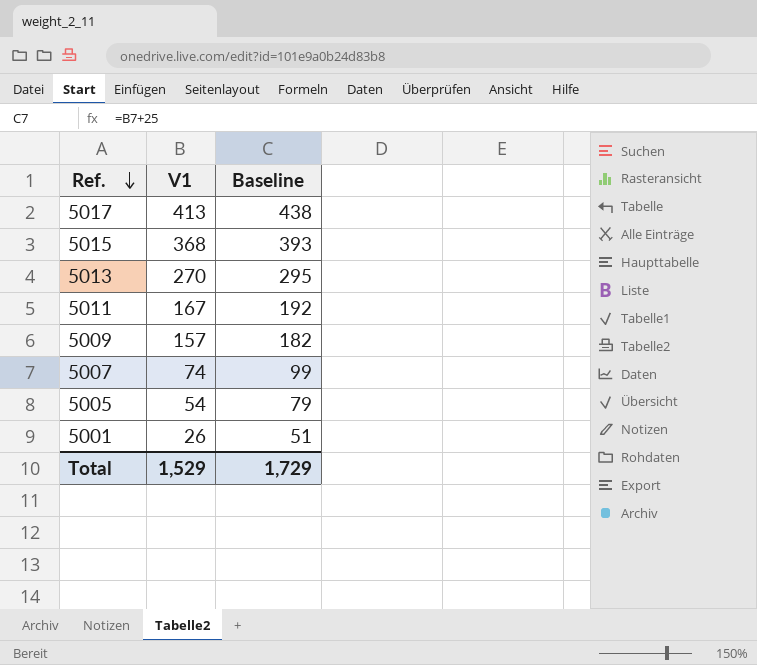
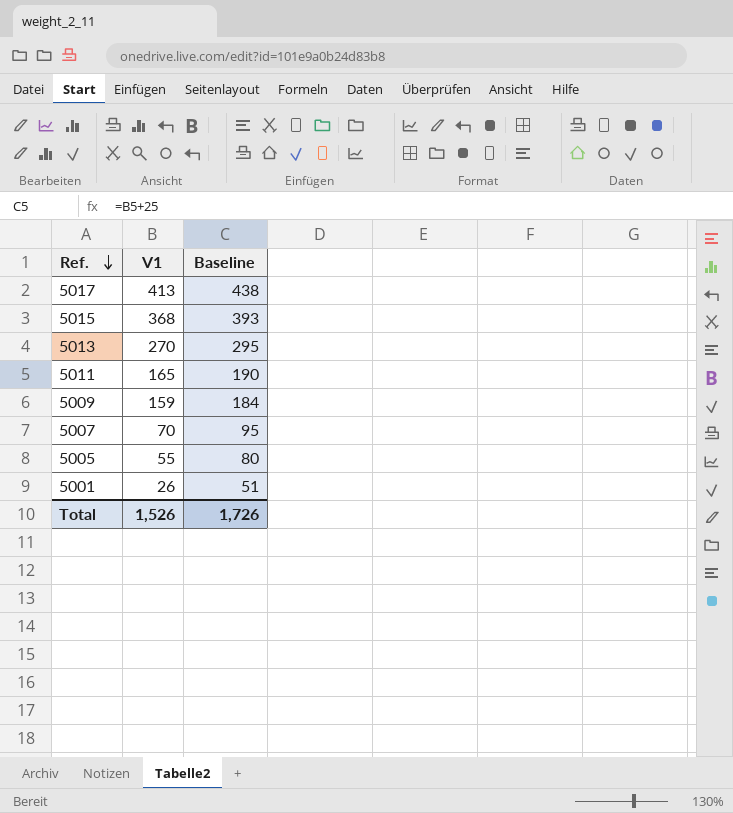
5011 | V1: 167 -> 165
5011 | Baseline: 192 -> 190
5009 | V1: 157 -> 159
5009 | Baseline: 182 -> 184
5007 | V1: 74 -> 70
5007 | Baseline: 99 -> 95
5005 | V1: 54 -> 55
5005 | Baseline: 79 -> 80
Total | V1: 1,529 -> 1,526
Total | Baseline: 1,729 -> 1,726

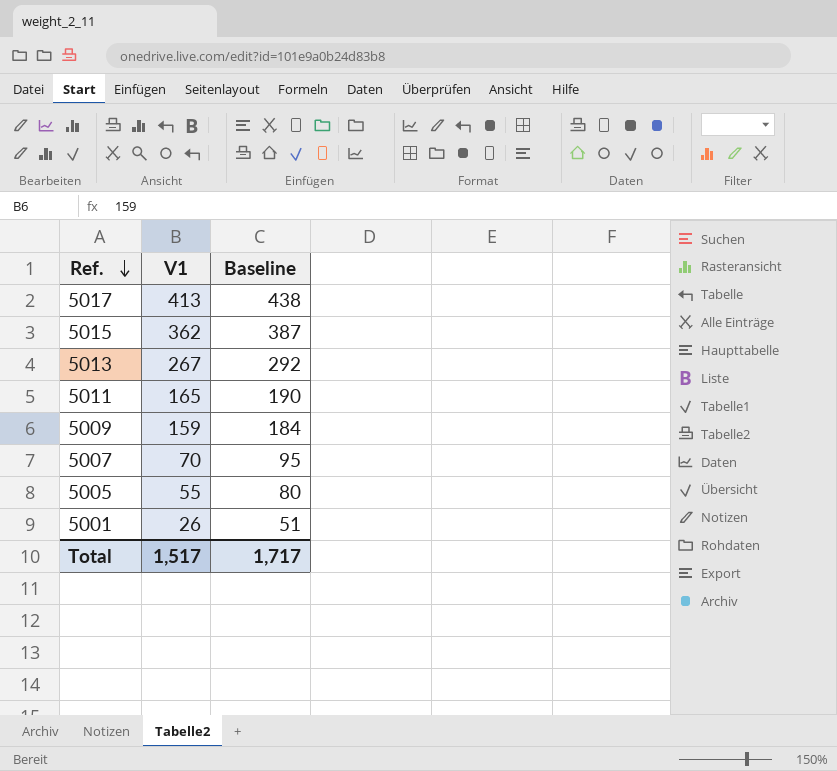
5015 | V1: 368 -> 362
5015 | Baseline: 393 -> 387
5013 | V1: 270 -> 267
5013 | Baseline: 295 -> 292
Total | V1: 1,526 -> 1,517
Total | Baseline: 1,726 -> 1,717

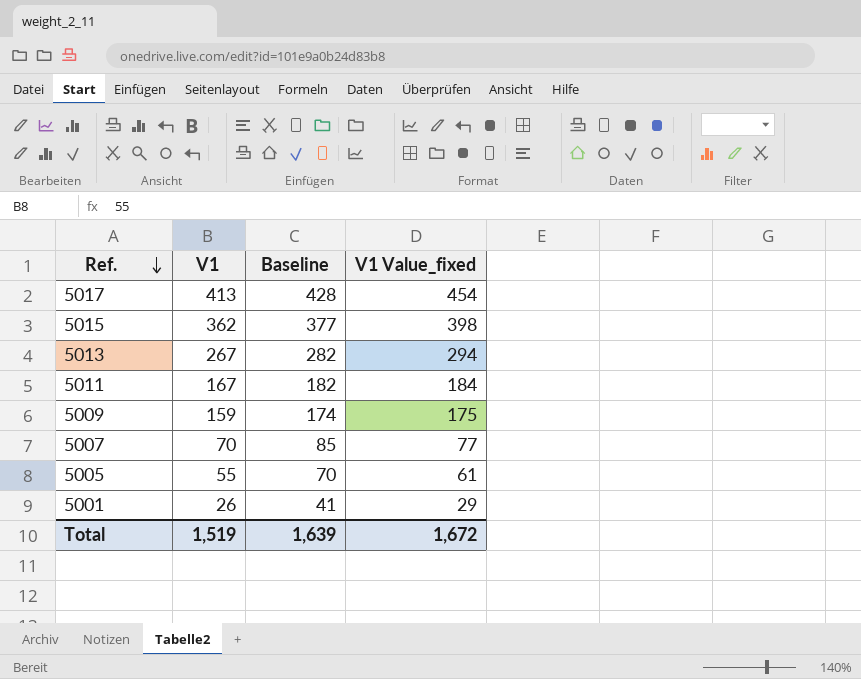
column Baseline | formula: [V1] + 25 -> [V1] + 15
column V1 Value_fixed | formula: none -> [V1] * 1.1
5011 | V1: 165 -> 167
Total | V1: 1,517 -> 1,519
Total | Baseline: 1,717 -> 1,639

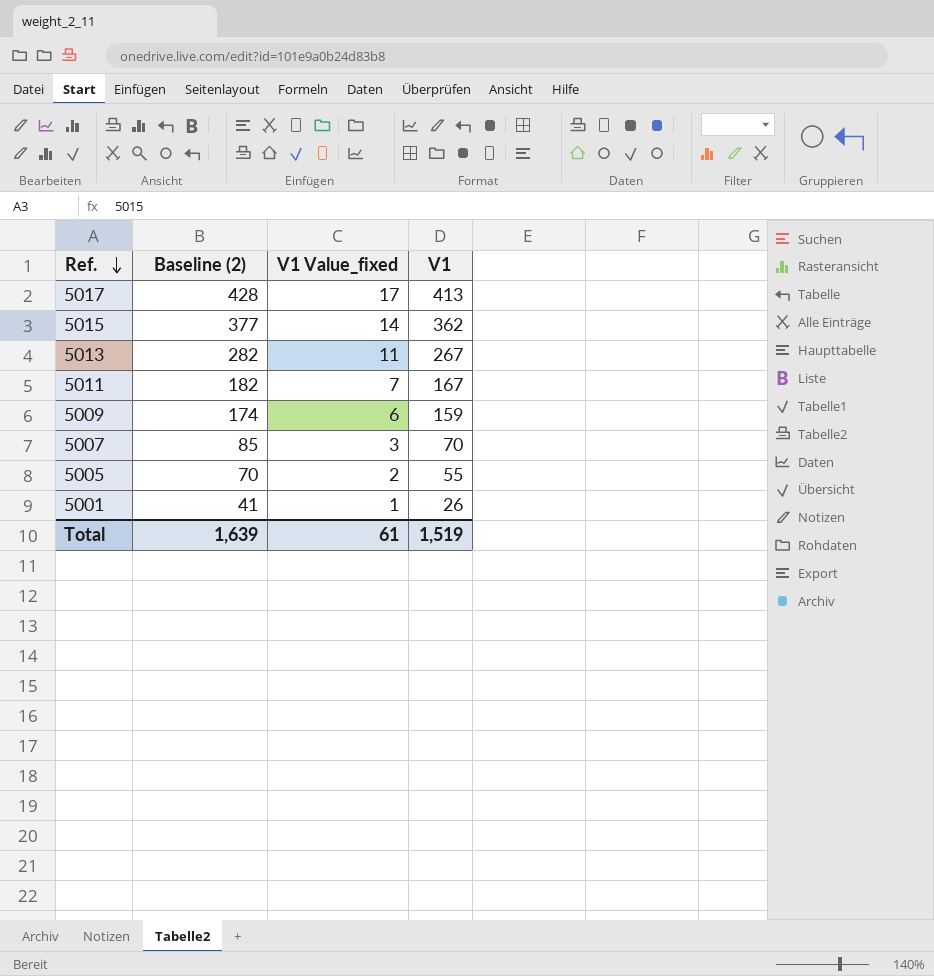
column name: Baseline -> Baseline (2)
column V1 Value_fixed | formula: [V1] * 1.1 -> [V1] * 0.04
column V1 | position: 2 -> 4
Total | V1 Value_fixed: 1,672 -> 61

